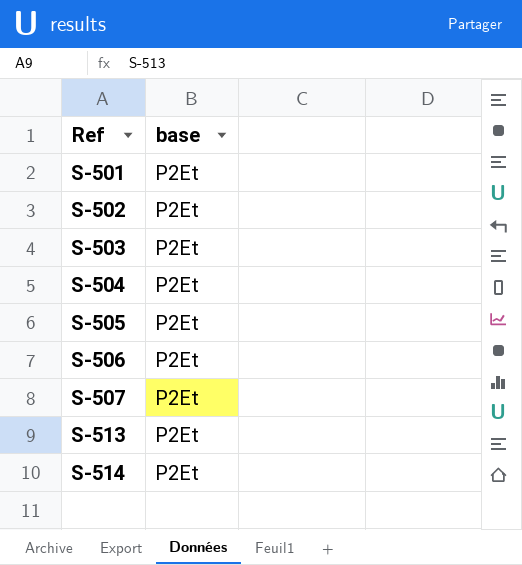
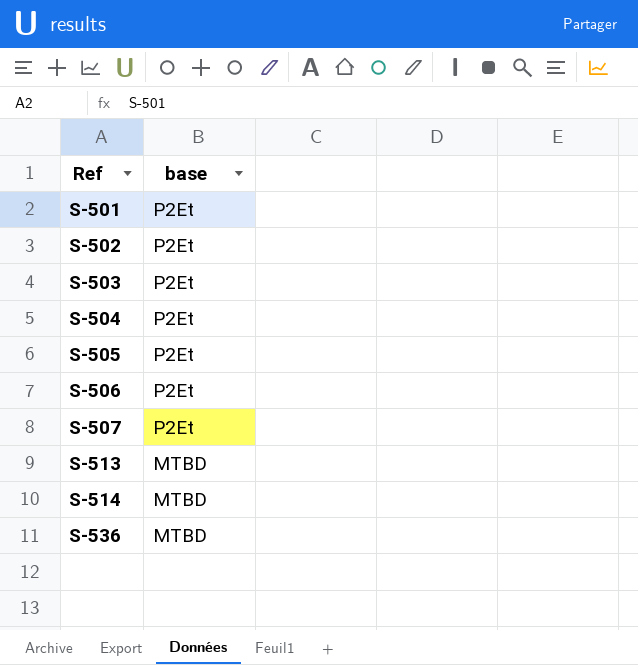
S-513 | base: P2Et -> MTBD
S-514 | base: P2Et -> MTBD
row S-536: none -> MTBD

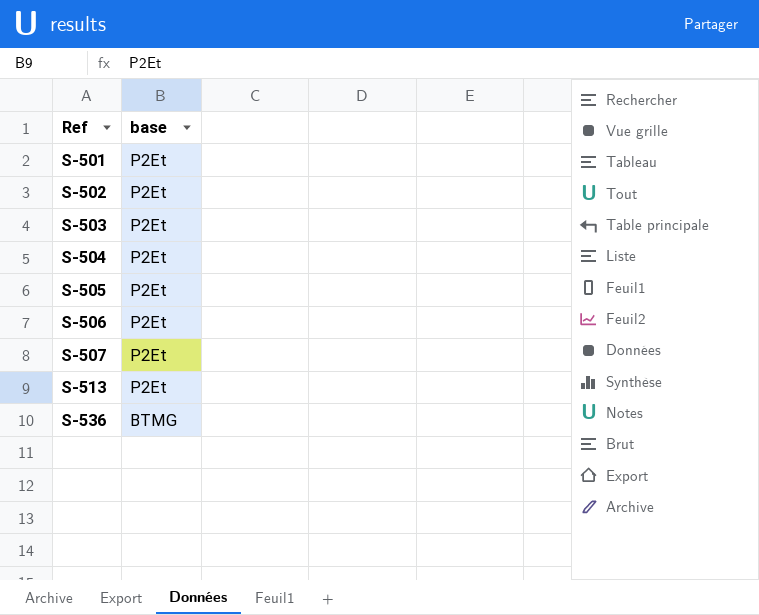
row S-514: MTBD -> none
S-513 | base: MTBD -> P2Et
S-536 | base: MTBD -> BTMG

